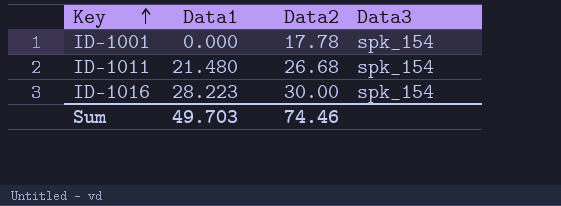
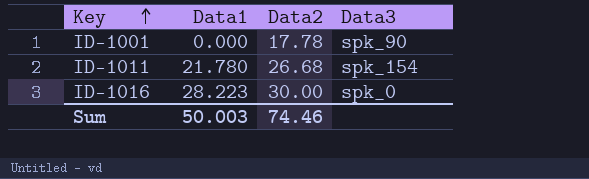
ID-1001 | Data3: spk_154 -> spk_90
ID-1011 | Data1: 21.480 -> 21.780
ID-1016 | Data3: spk_154 -> spk_0
Sum | Data1: 49.703 -> 50.003

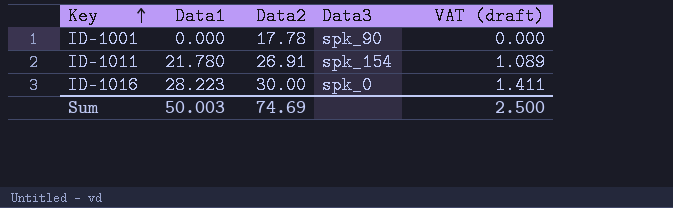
column VAT (draft) | formula: none -> [Data1] * 0.05
ID-1011 | Data2: 26.68 -> 26.91
Sum | Data2: 74.46 -> 74.69

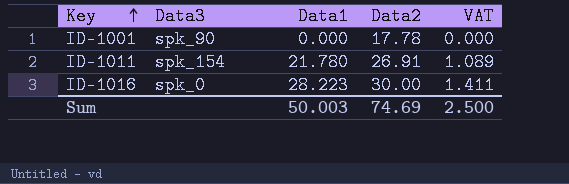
column Data3 | position: 4 -> 2
column name: VAT (draft) -> VAT

